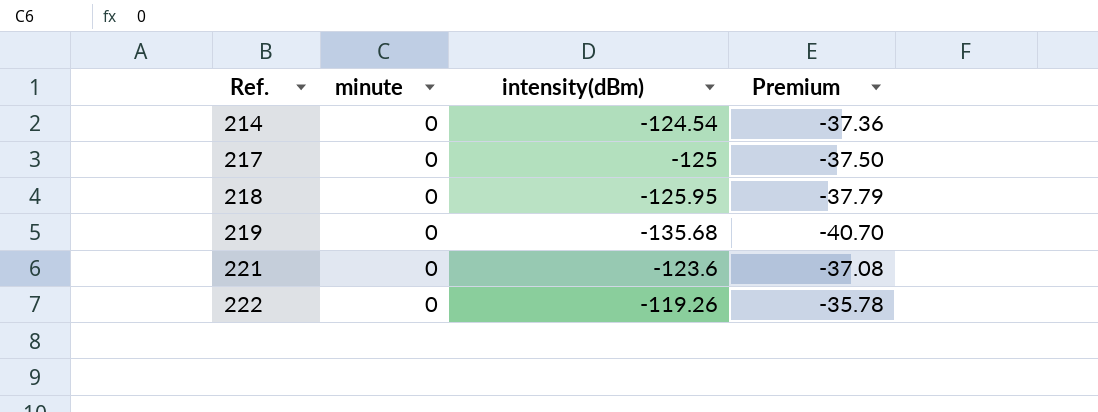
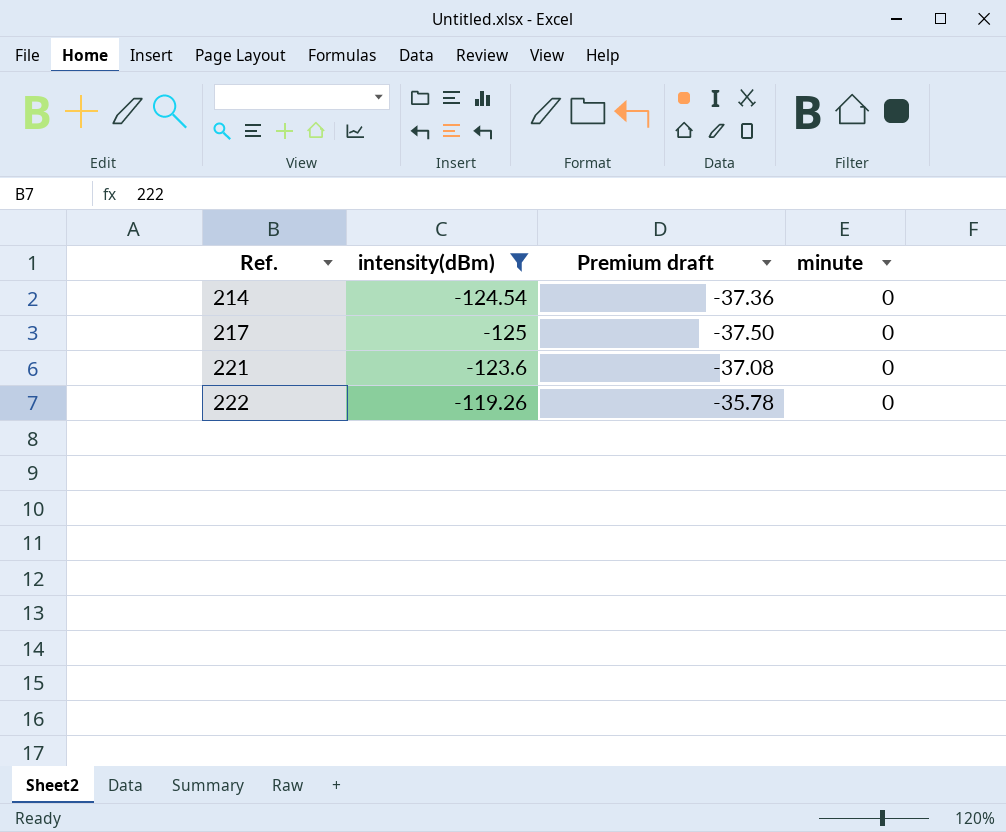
filter: none -> intensity(dBm) >= -125
column name: Premium -> Premium draft
column minute | position: 2 -> 4

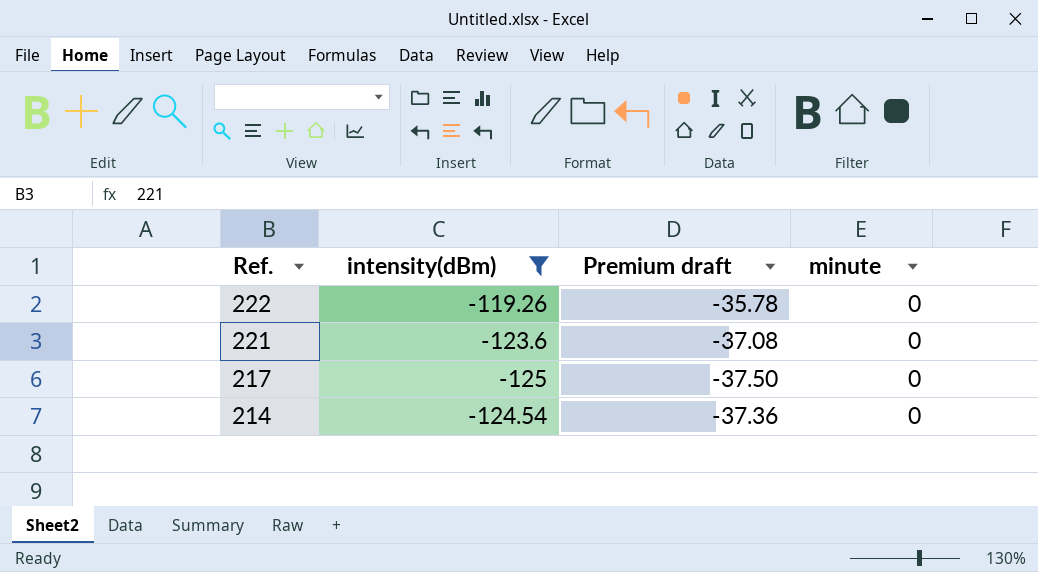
row order: Ref. ascending -> Ref. descending

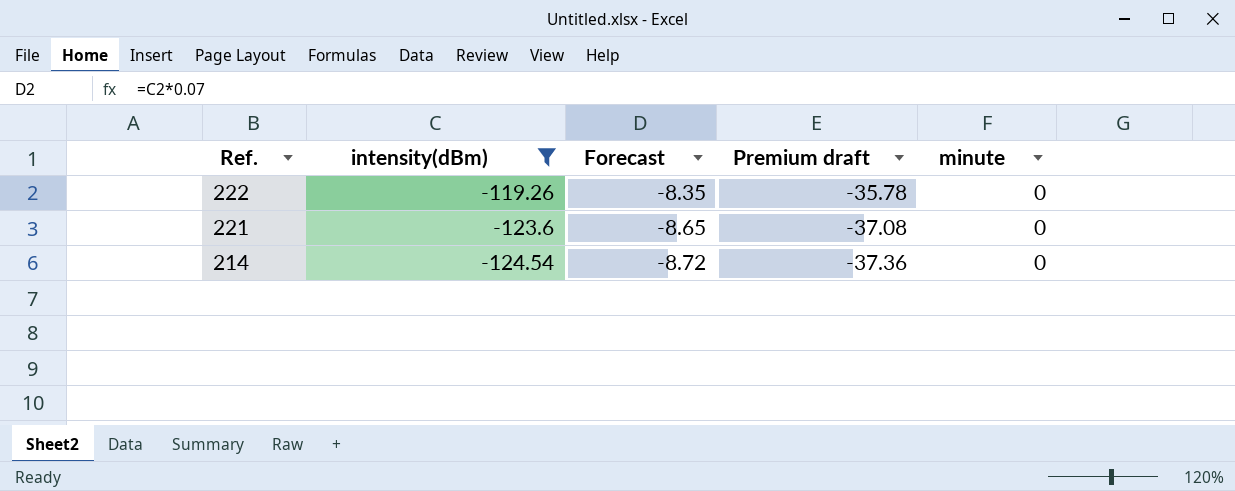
column Forecast | formula: none -> [intensity(dBm)] * 0.07
row 217: -125 | -37.50 | 0 -> none

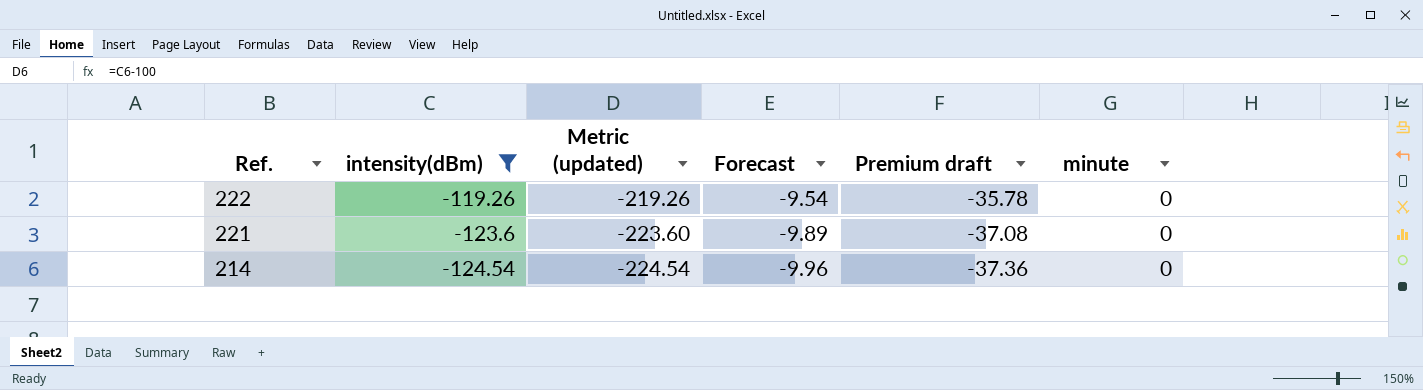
column Metric (updated) | formula: none -> [intensity(dBm)] - 100
column Forecast | formula: [intensity(dBm)] * 0.07 -> [intensity(dBm)] * 0.08

